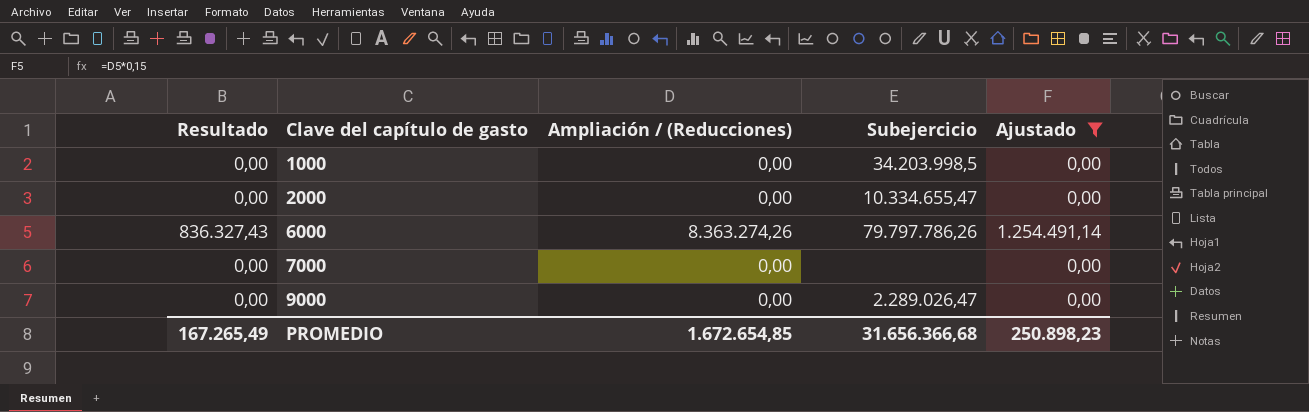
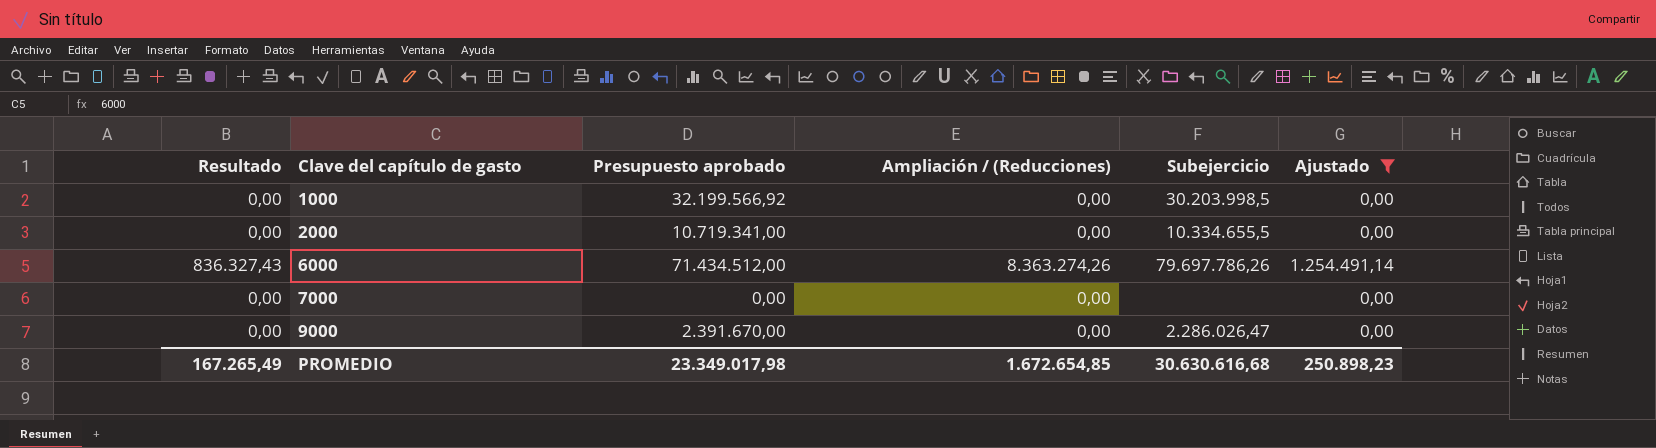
column Presupuesto aprobado | position: none -> 3
1000 | Subejercicio: 34.203.998,5 -> 30.203.998,5
2000 | Subejercicio: 10.334.655,47 -> 10.334.655,5
6000 | Subejercicio: 79.797.786,26 -> 79.697.786,26
9000 | Subejercicio: 2.289.026,47 -> 2.286.026,47
PROMEDIO | Subejercicio: 31.656.366,68 -> 30.630.616,68

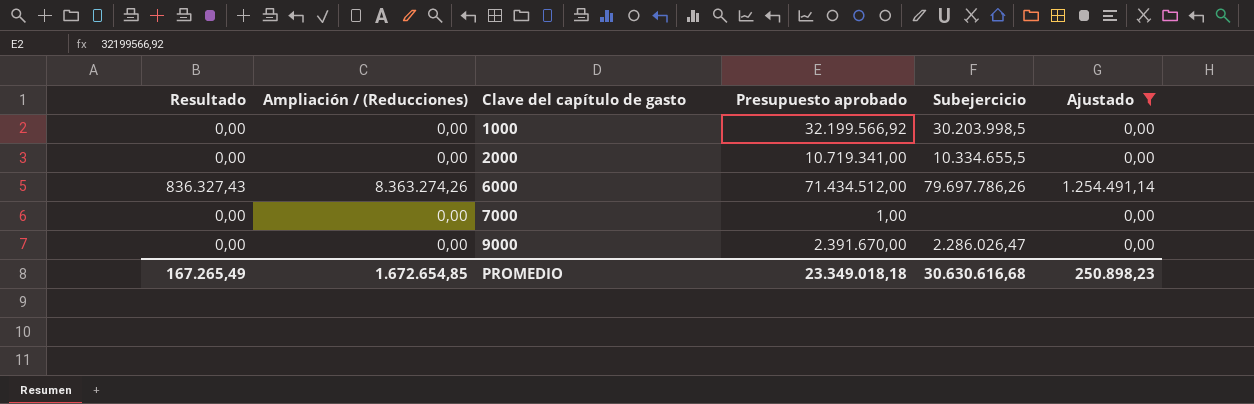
column Ampliación / (Reducciones) | position: 4 -> 2
7000 | Presupuesto aprobado: 0,00 -> 1,00
PROMEDIO | Presupuesto aprobado: 23.349.017,98 -> 23.349.018,18

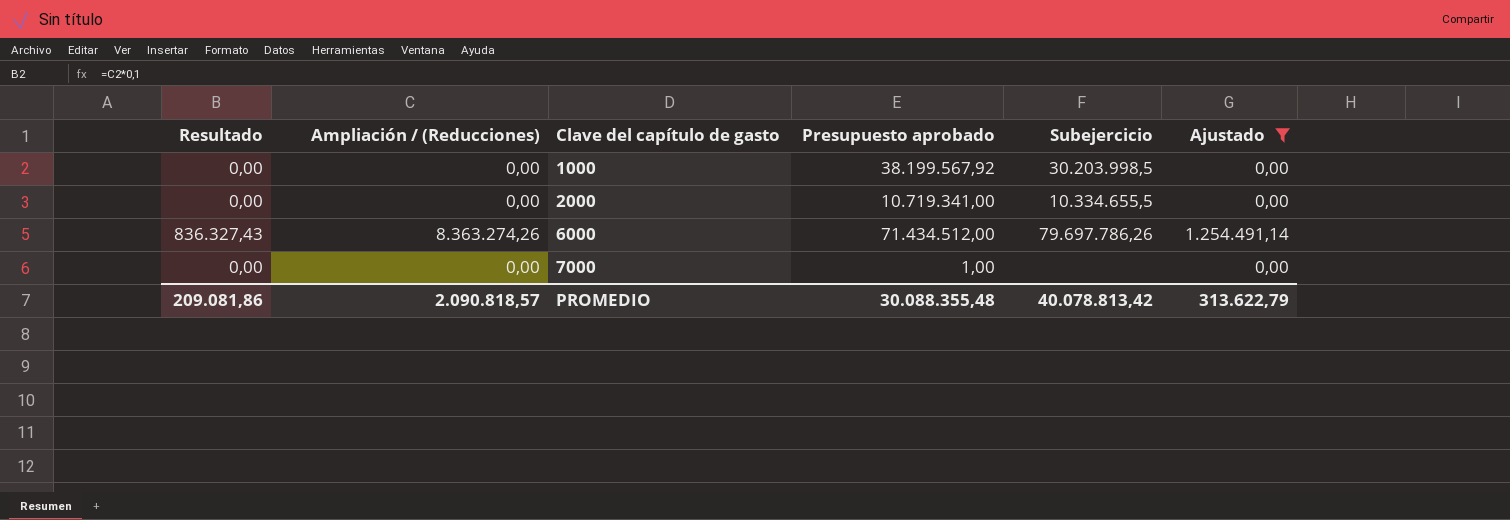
row 9000: 0,00 | 0,00 | 2.391.670,00 | 2.286.026,47 | 0,00 -> none
1000 | Presupuesto aprobado: 32.199.566,92 -> 38.199.567,92
PROMEDIO | Resultado: 167.265,49 -> 209.081,86
PROMEDIO | Ampliación / (Reducciones): 1.672.654,85 -> 2.090.818,57
PROMEDIO | Presupuesto aprobado: 23.349.018,18 -> 30.088.355,48
PROMEDIO | Subejercicio: 30.630.616,68 -> 40.078.813,42
PROMEDIO | Ajustado: 250.898,23 -> 313.622,79

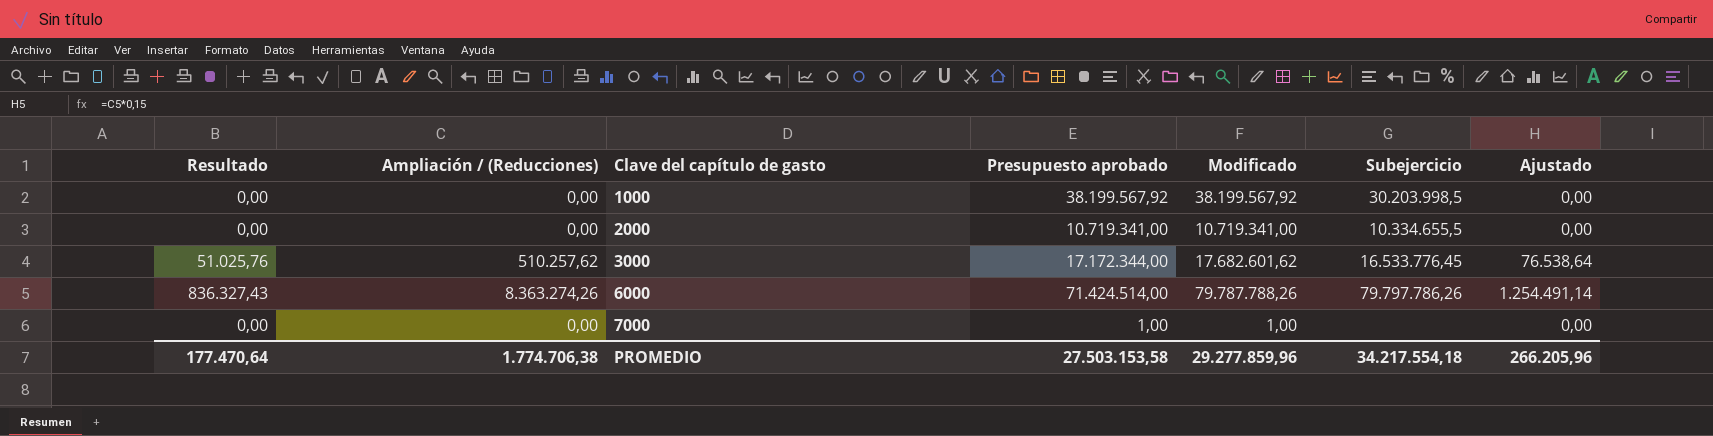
filter: Ajustado != 76.538,64 -> none
column Modificado | formula: none -> [Ampliación / (Reducciones)] + [Presupuesto aprobado]
6000 | Presupuesto aprobado: 71.434.512,00 -> 71.424.514,00
6000 | Subejercicio: 79.697.786,26 -> 79.797.786,26
PROMEDIO | Resultado: 209.081,86 -> 177.470,64
PROMEDIO | Ampliación / (Reducciones): 2.090.818,57 -> 1.774.706,38
PROMEDIO | Presupuesto aprobado: 30.088.355,48 -> 27.503.153,58
PROMEDIO | Subejercicio: 40.078.813,42 -> 34.217.554,18
PROMEDIO | Ajustado: 313.622,79 -> 266.205,96

